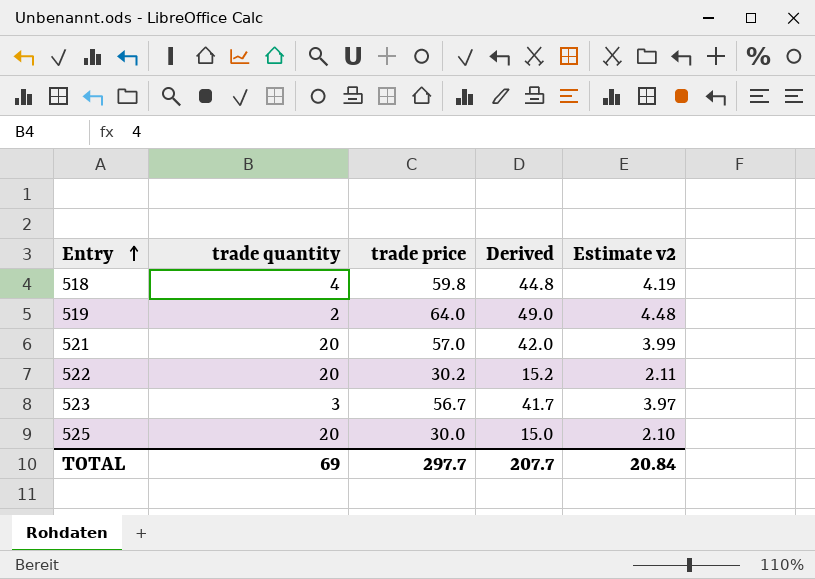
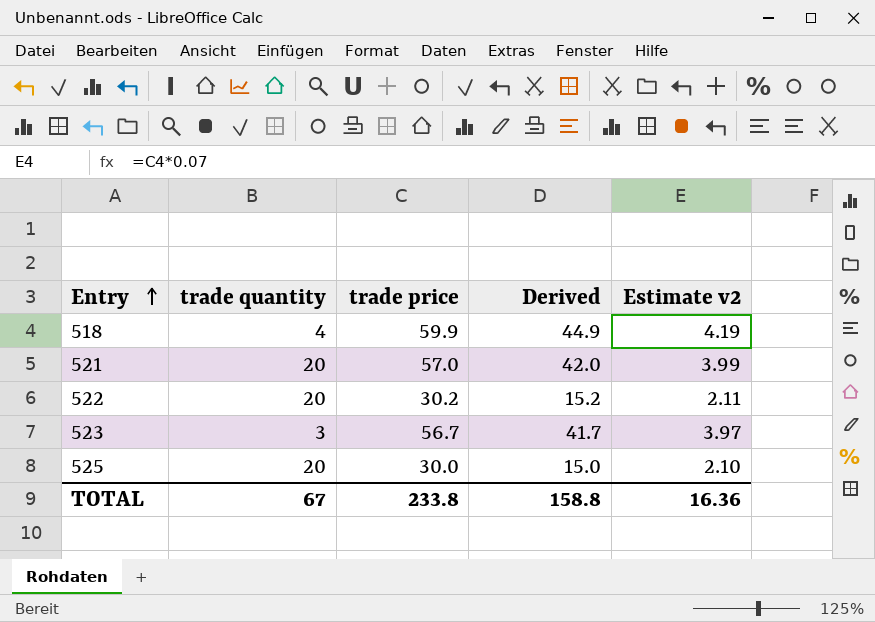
row 519: 2 | 64.0 | 49.0 | 4.48 -> none
518 | trade price: 59.8 -> 59.9
518 | Derived: 44.8 -> 44.9
TOTAL | trade quantity: 69 -> 67
TOTAL | trade price: 297.7 -> 233.8
TOTAL | Derived: 207.7 -> 158.8
TOTAL | Estimate v2: 20.84 -> 16.36

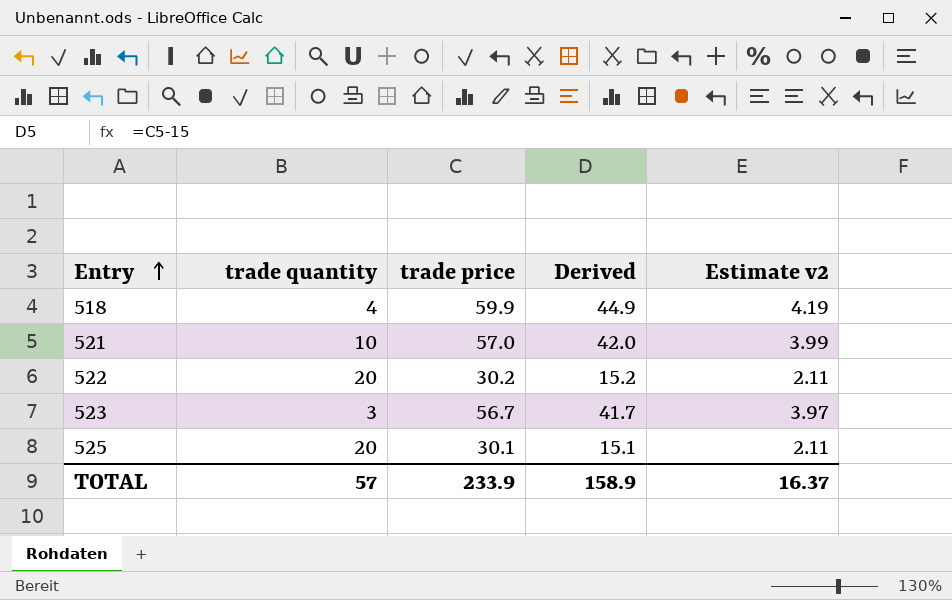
521 | trade quantity: 20 -> 10
525 | trade price: 30.0 -> 30.1
525 | Derived: 15.0 -> 15.1
525 | Estimate v2: 2.10 -> 2.11
TOTAL | trade quantity: 67 -> 57
TOTAL | trade price: 233.8 -> 233.9
TOTAL | Derived: 158.8 -> 158.9
TOTAL | Estimate v2: 16.36 -> 16.37

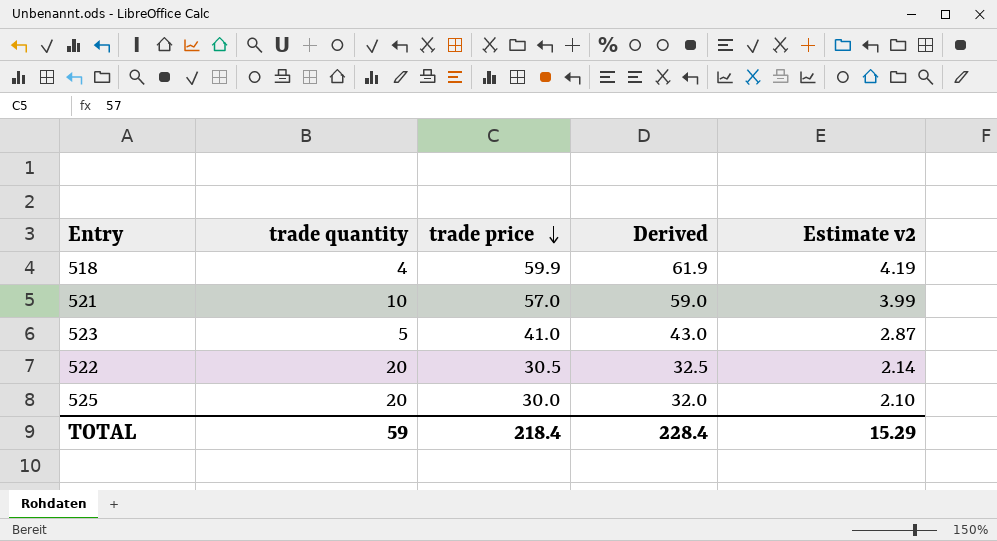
row order: Entry ascending -> trade price descending
column Derived | formula: [trade price] - 15 -> [trade price] + 2
523 | trade quantity: 3 -> 5
523 | trade price: 56.7 -> 41.0
523 | Estimate v2: 3.97 -> 2.87
522 | trade price: 30.2 -> 30.5
522 | Estimate v2: 2.11 -> 2.14
525 | trade price: 30.1 -> 30.0
525 | Estimate v2: 2.11 -> 2.10
TOTAL | trade quantity: 57 -> 59
TOTAL | trade price: 233.9 -> 218.4
TOTAL | Derived: 158.9 -> 228.4
TOTAL | Estimate v2: 16.37 -> 15.29

